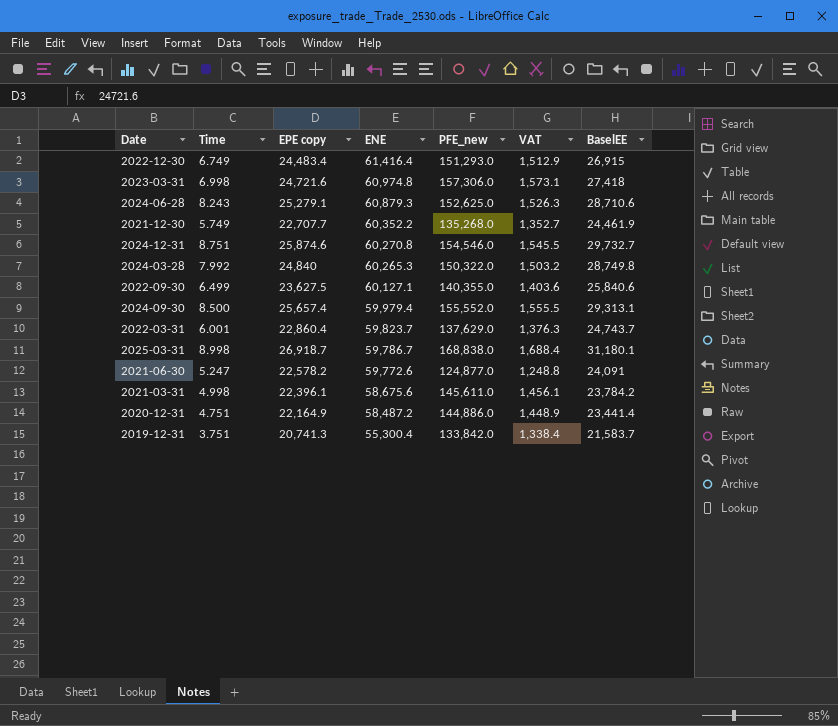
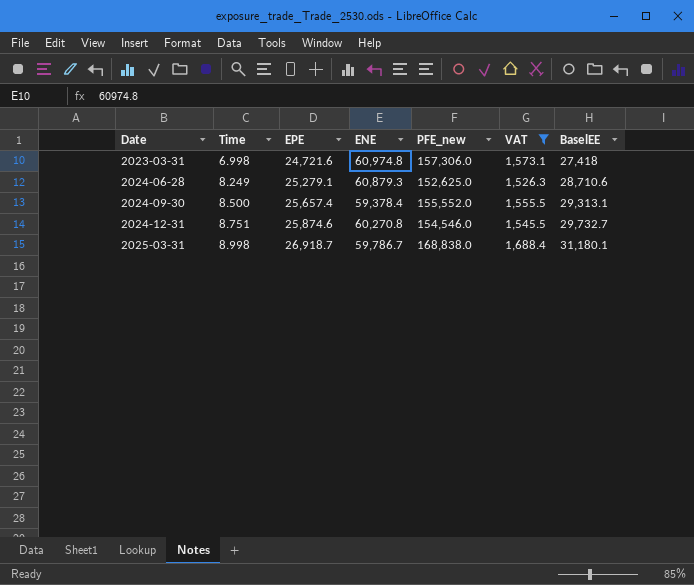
filter: none -> VAT >= 1,526.3
row order: ENE descending -> Date ascending
column name: EPE copy -> EPE
2024-06-28 | Time: 8.243 -> 8.249
2024-09-30 | ENE: 59,979.4 -> 59,378.4

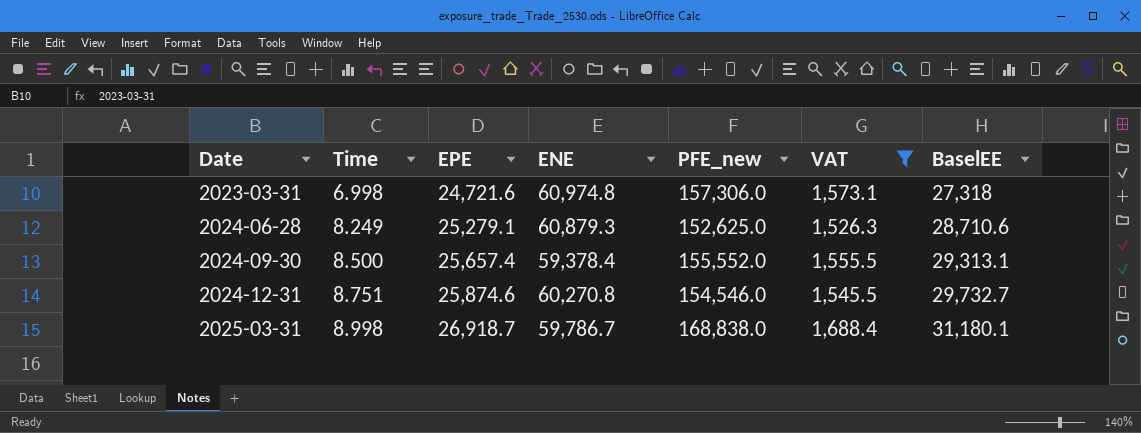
2023-03-31 | BaselEE: 27,418 -> 27,318

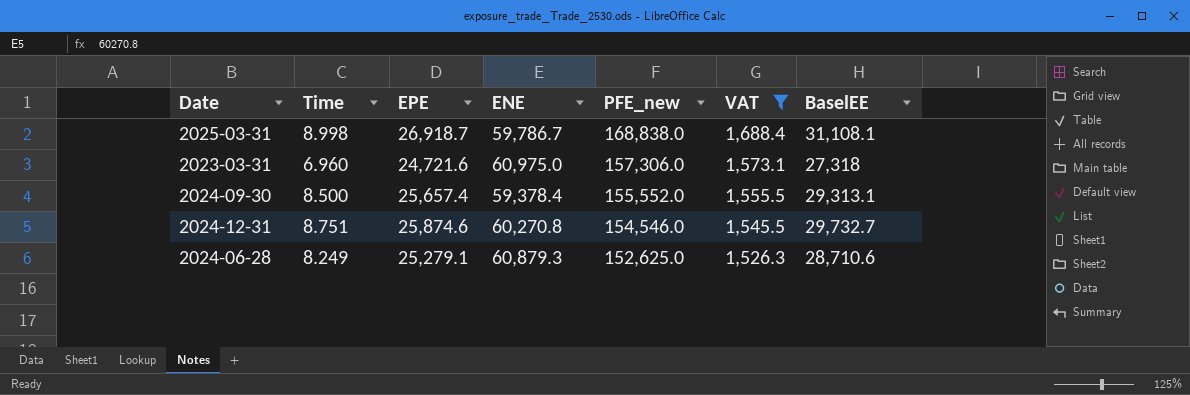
row order: Date ascending -> PFE_new descending
2025-03-31 | BaselEE: 31,180.1 -> 31,108.1
2023-03-31 | Time: 6.998 -> 6.960
2023-03-31 | ENE: 60,974.8 -> 60,975.0

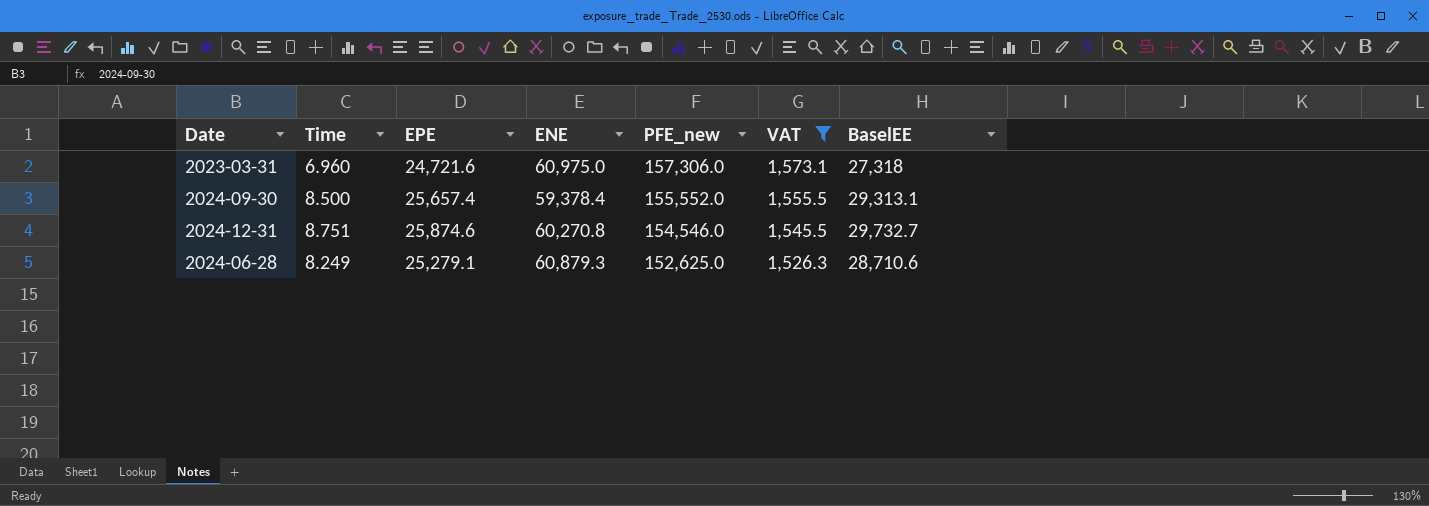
row 2025-03-31: 8.998 | 26,918.7 | 59,786.7 | 168,838.0 | 1,688.4 | 31,108.1 -> none

